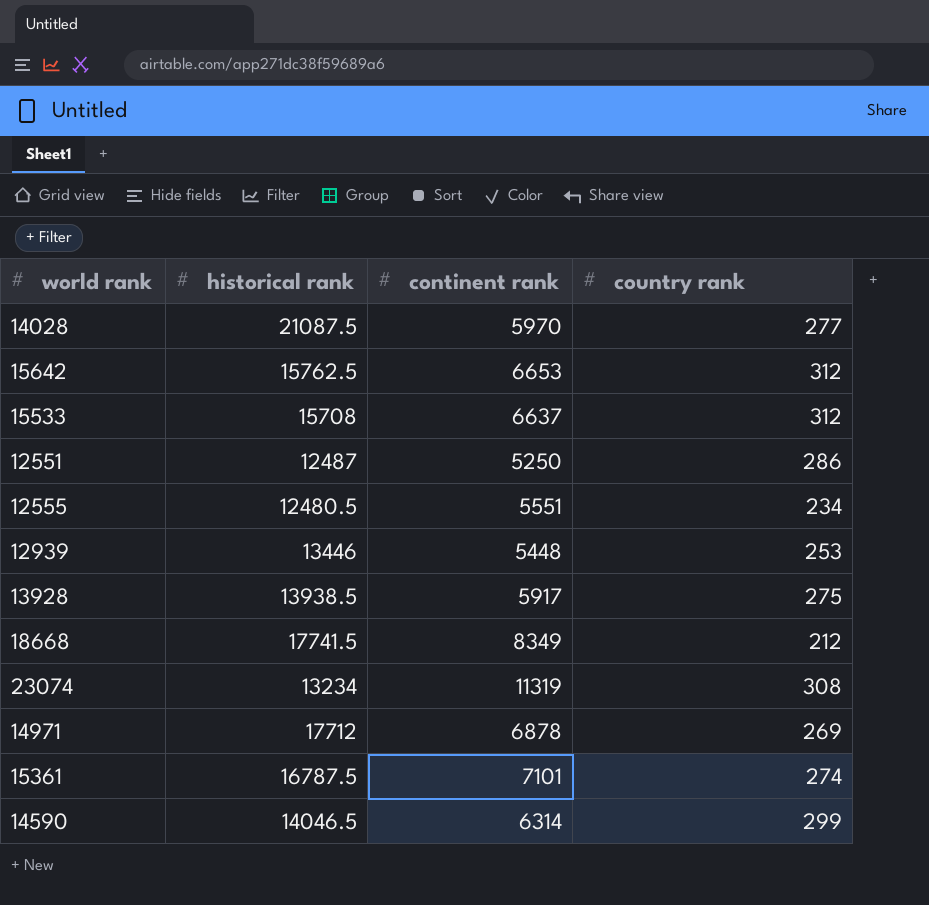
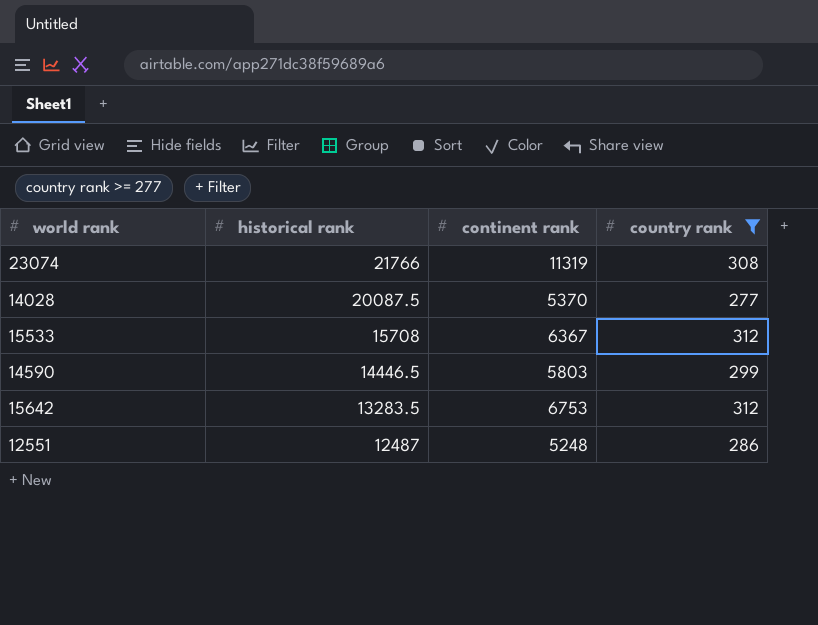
filter: none -> country rank >= 277
row order: none -> historical rank descending
23074 | historical rank: 13234 -> 21766
14028 | historical rank: 21087.5 -> 20087.5
14028 | continent rank: 5970 -> 5370
15533 | continent rank: 6637 -> 6367
14590 | historical rank: 14046.5 -> 14446.5
14590 | continent rank: 6314 -> 5803
15642 | historical rank: 15762.5 -> 13283.5
15642 | continent rank: 6653 -> 6753
12551 | continent rank: 5250 -> 5248

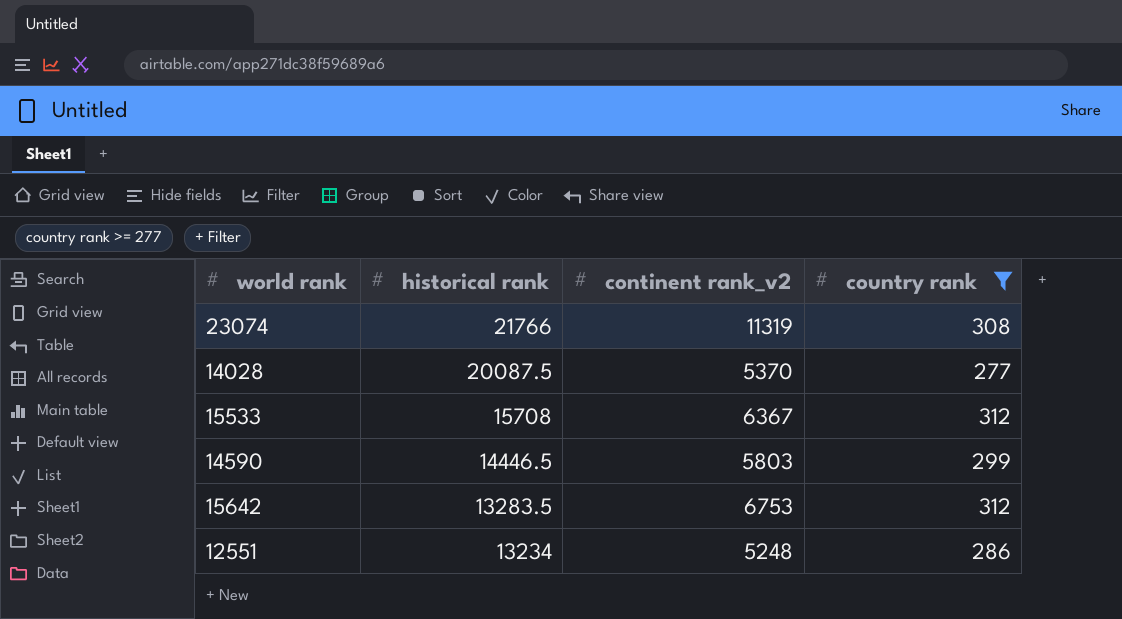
column name: continent rank -> continent rank_v2
12551 | historical rank: 12487 -> 13234

